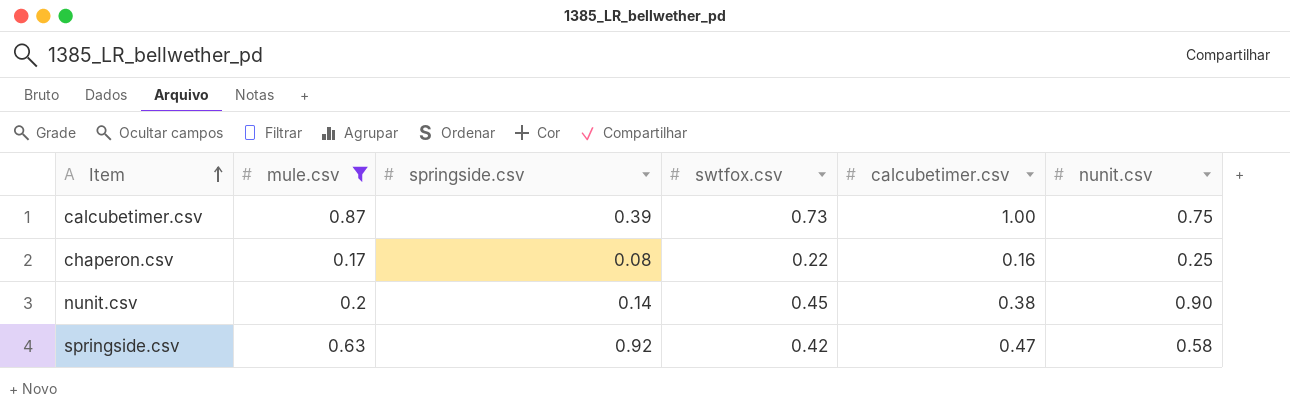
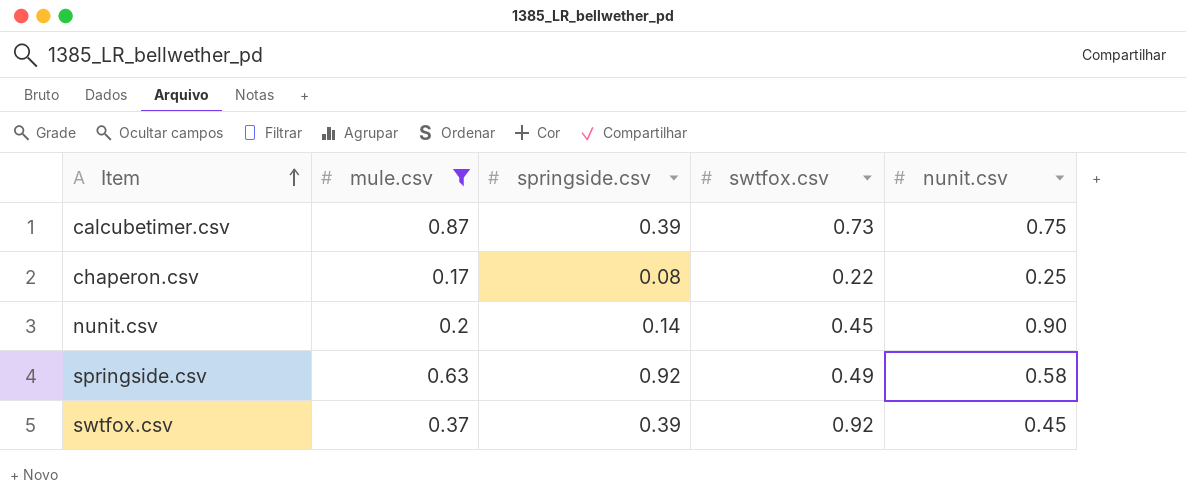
column calcubetimer.csv | position: 5 -> none
springside.csv | swtfox.csv: 0.42 -> 0.49
row swtfox.csv: none -> 0.37 | 0.39 | 0.92 | 0.45

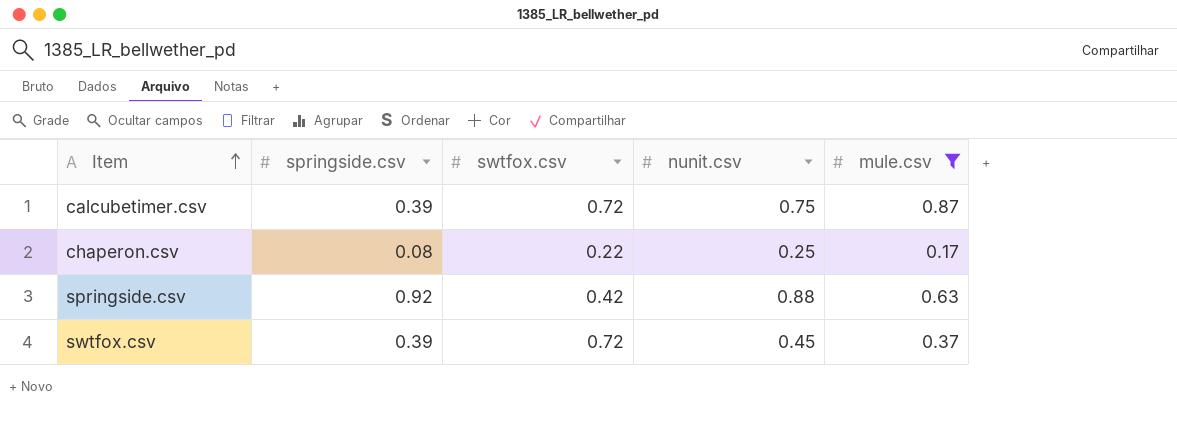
column mule.csv | position: 2 -> 5
row nunit.csv: 0.2 | 0.14 | 0.45 | 0.90 -> none
calcubetimer.csv | swtfox.csv: 0.73 -> 0.72
springside.csv | swtfox.csv: 0.49 -> 0.42
springside.csv | nunit.csv: 0.58 -> 0.88
swtfox.csv | swtfox.csv: 0.92 -> 0.72

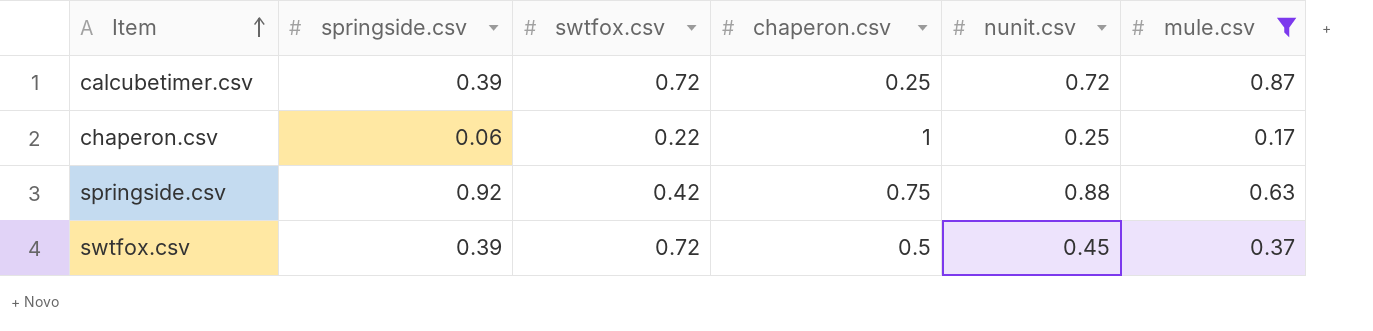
column chaperon.csv | position: none -> 4
calcubetimer.csv | nunit.csv: 0.75 -> 0.72
chaperon.csv | springside.csv: 0.08 -> 0.06

